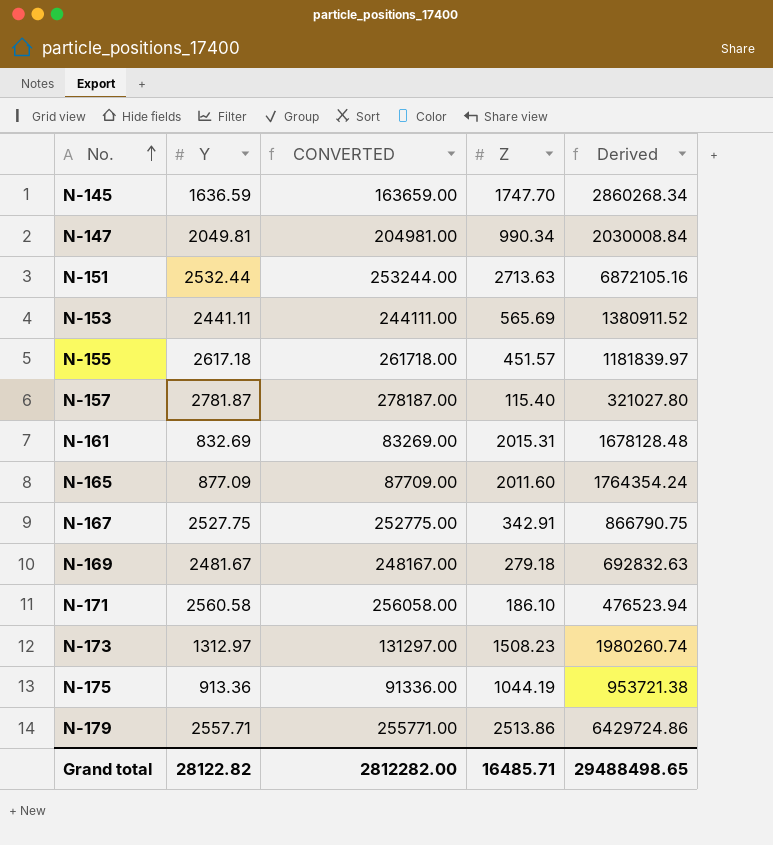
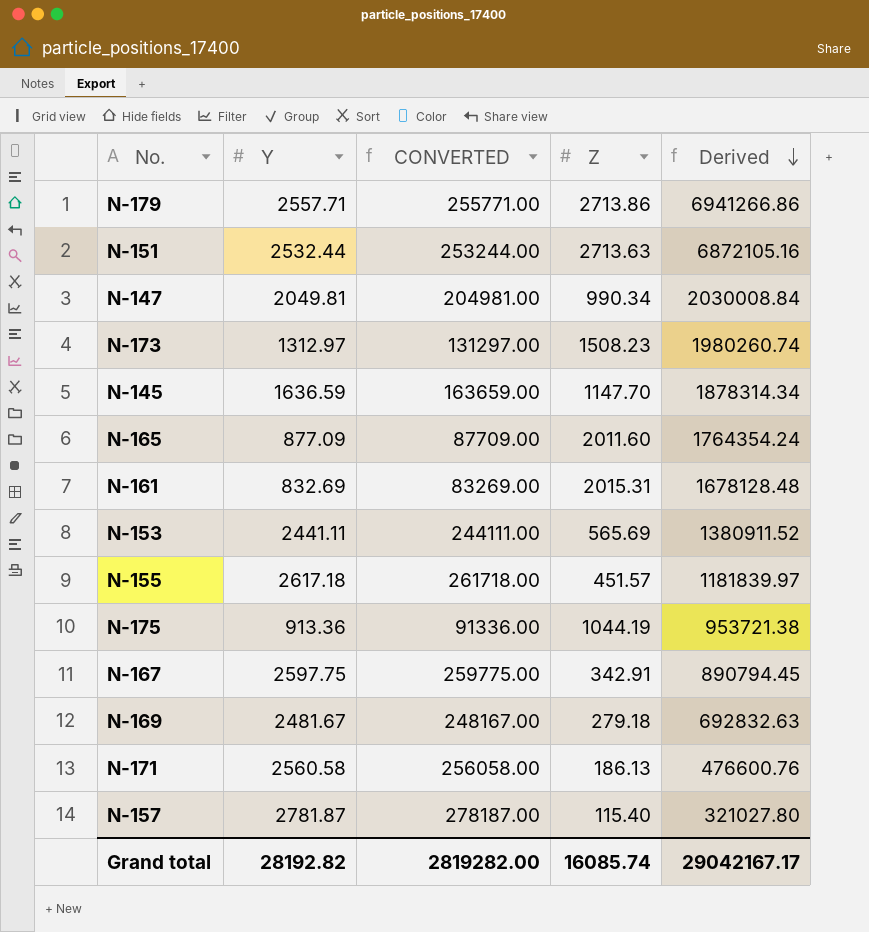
row order: No. ascending -> Derived descending
N-179 | Z: 2513.86 -> 2713.86
N-179 | Derived: 6429724.86 -> 6941266.86
N-145 | Z: 1747.70 -> 1147.70
N-145 | Derived: 2860268.34 -> 1878314.34
N-167 | Y: 2527.75 -> 2597.75
N-167 | CONVERTED: 252775.00 -> 259775.00
N-167 | Derived: 866790.75 -> 890794.45
N-171 | Z: 186.10 -> 186.13
N-171 | Derived: 476523.94 -> 476600.76
Grand total | Y: 28122.82 -> 28192.82
Grand total | CONVERTED: 2812282.00 -> 2819282.00
Grand total | Z: 16485.71 -> 16085.74
Grand total | Derived: 29488498.65 -> 29042167.17

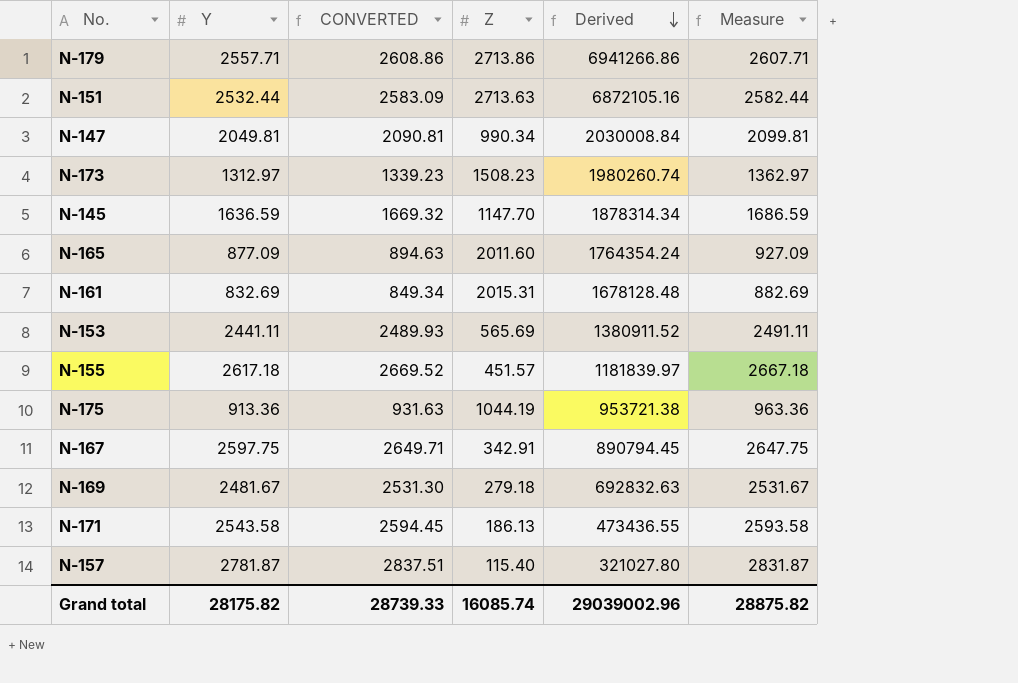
column CONVERTED | formula: [Y] * 100 -> [Y] * 1.02
column Measure | formula: none -> [Y] + 50
N-171 | Y: 2560.58 -> 2543.58
N-171 | Derived: 476600.76 -> 473436.55
Grand total | Y: 28192.82 -> 28175.82
Grand total | CONVERTED: 2819282.00 -> 28739.33
Grand total | Derived: 29042167.17 -> 29039002.96

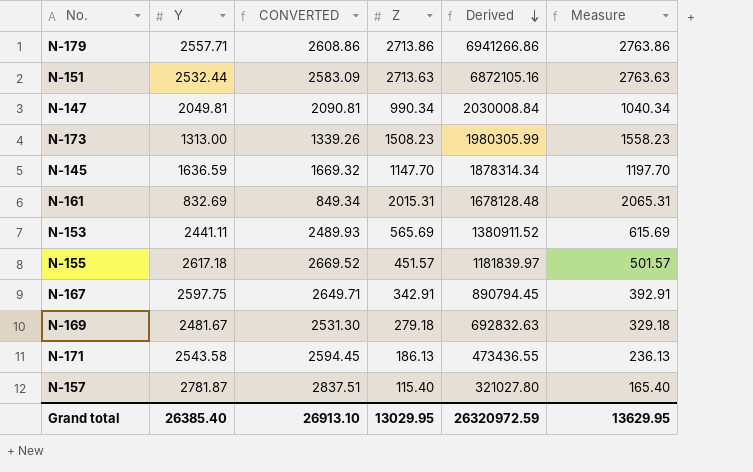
column Measure | formula: [Y] + 50 -> [Z] + 50
row N-165: 877.09 | 894.63 | 2011.60 | 1764354.24 | 927.09 -> none
row N-175: 913.36 | 931.63 | 1044.19 | 953721.38 | 963.36 -> none
N-173 | Y: 1312.97 -> 1313.00
N-173 | CONVERTED: 1339.23 -> 1339.26
N-173 | Derived: 1980260.74 -> 1980305.99
Grand total | Y: 28175.82 -> 26385.40
Grand total | CONVERTED: 28739.33 -> 26913.10
Grand total | Z: 16085.74 -> 13029.95
Grand total | Derived: 29039002.96 -> 26320972.59
Grand total | Measure: 28875.82 -> 13629.95

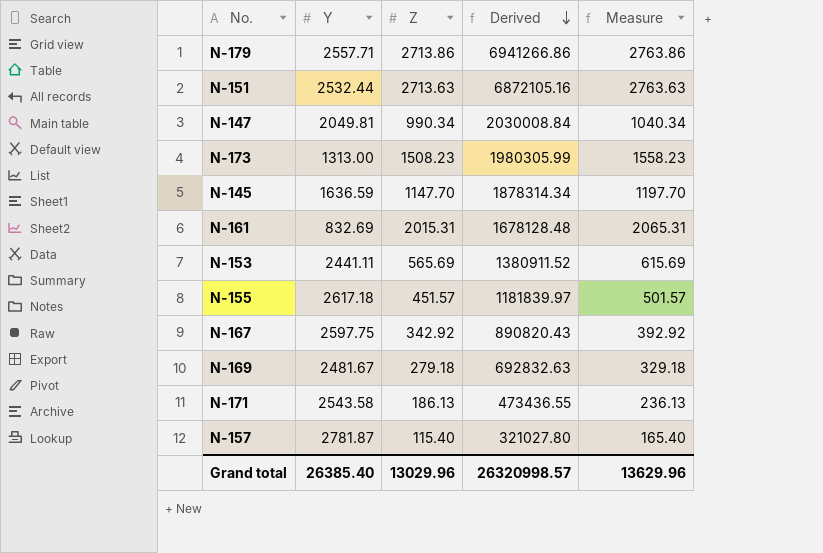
column CONVERTED | formula: [Y] * 1.02 -> none
N-167 | Z: 342.91 -> 342.92
N-167 | Derived: 890794.45 -> 890820.43
N-167 | Measure: 392.91 -> 392.92
Grand total | Z: 13029.95 -> 13029.96
Grand total | Derived: 26320972.59 -> 26320998.57
Grand total | Measure: 13629.95 -> 13629.96

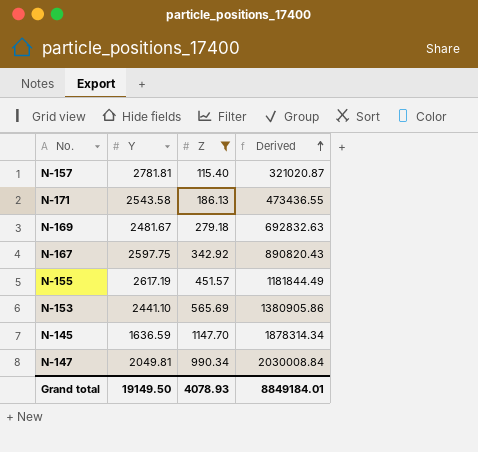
filter: none -> Z <= 1147.70
row order: Derived descending -> Derived ascending
column Measure | formula: [Z] + 50 -> none
N-157 | Y: 2781.87 -> 2781.81
N-157 | Derived: 321027.80 -> 321020.87
N-155 | Y: 2617.18 -> 2617.19
N-155 | Derived: 1181839.97 -> 1181844.49
N-153 | Y: 2441.11 -> 2441.10
N-153 | Derived: 1380911.52 -> 1380905.86
Grand total | Y: 26385.40 -> 19149.50
Grand total | Z: 13029.96 -> 4078.93
Grand total | Derived: 26320998.57 -> 8849184.01

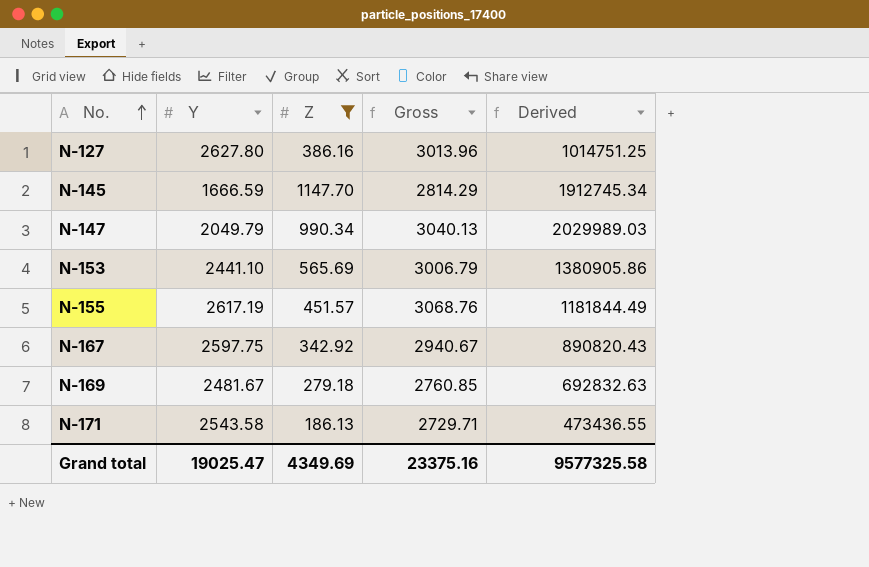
row order: Derived ascending -> No. ascending
column Gross | formula: none -> [Y] + [Z]
row N-157: 2781.81 | 115.40 | 321020.87 -> none
row N-127: none -> 2627.80 | 386.16 | 3013.96 | 1014751.25
N-145 | Y: 1636.59 -> 1666.59
N-145 | Derived: 1878314.34 -> 1912745.34
N-147 | Y: 2049.81 -> 2049.79
N-147 | Derived: 2030008.84 -> 2029989.03
Grand total | Y: 19149.50 -> 19025.47
Grand total | Z: 4078.93 -> 4349.69
Grand total | Derived: 8849184.01 -> 9577325.58

